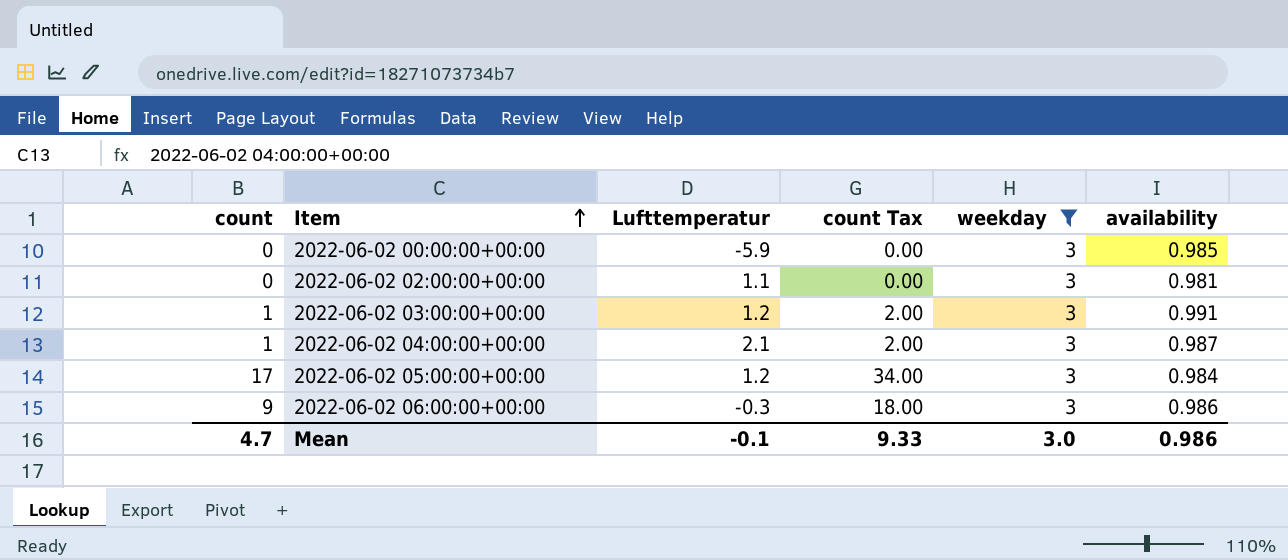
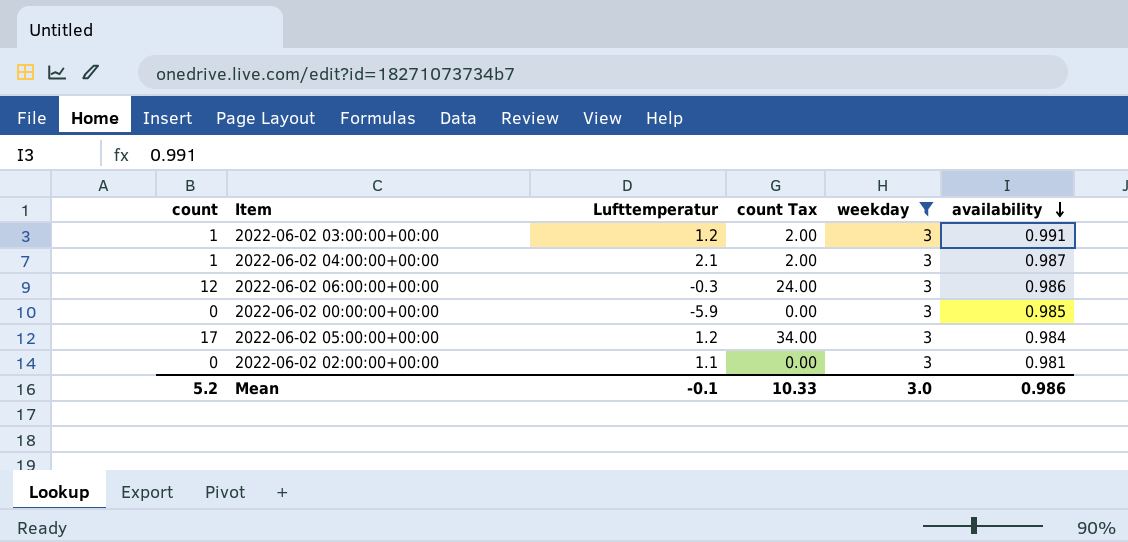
row order: Item ascending -> availability descending
2022-06-02 06:00:00+00:00 | count: 9 -> 12
2022-06-02 06:00:00+00:00 | count Tax: 18.00 -> 24.00
Mean | count: 4.7 -> 5.2
Mean | count Tax: 9.33 -> 10.33

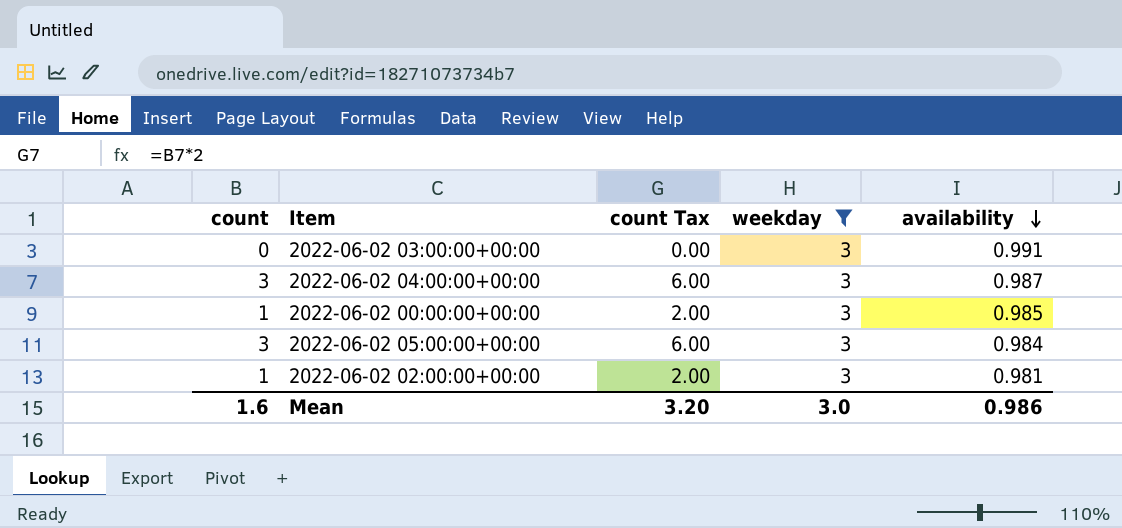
column Lufttemperatur | position: 3 -> none
row 2022-06-02 06:00:00+00:00: 12 | -0.3 | 24.00 | 3 | 0.986 -> none
2022-06-02 03:00:00+00:00 | count: 1 -> 0
2022-06-02 03:00:00+00:00 | count Tax: 2.00 -> 0.00
2022-06-02 04:00:00+00:00 | count: 1 -> 3
2022-06-02 04:00:00+00:00 | count Tax: 2.00 -> 6.00
2022-06-02 00:00:00+00:00 | count: 0 -> 1
2022-06-02 00:00:00+00:00 | count Tax: 0.00 -> 2.00
2022-06-02 05:00:00+00:00 | count: 17 -> 3
2022-06-02 05:00:00+00:00 | count Tax: 34.00 -> 6.00
2022-06-02 02:00:00+00:00 | count: 0 -> 1
2022-06-02 02:00:00+00:00 | count Tax: 0.00 -> 2.00
Mean | count: 5.2 -> 1.6
Mean | count Tax: 10.33 -> 3.20

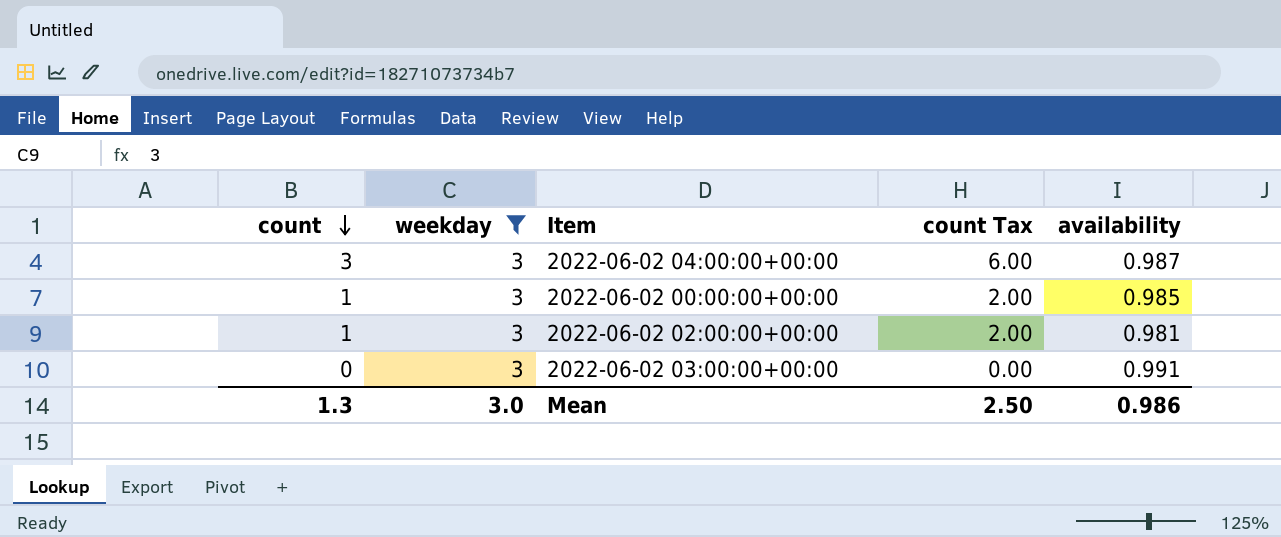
row order: availability descending -> count descending
column weekday | position: 4 -> 2
row 2022-06-02 05:00:00+00:00: 3 | 6.00 | 3 | 0.984 -> none
Mean | count: 1.6 -> 1.3
Mean | count Tax: 3.20 -> 2.50

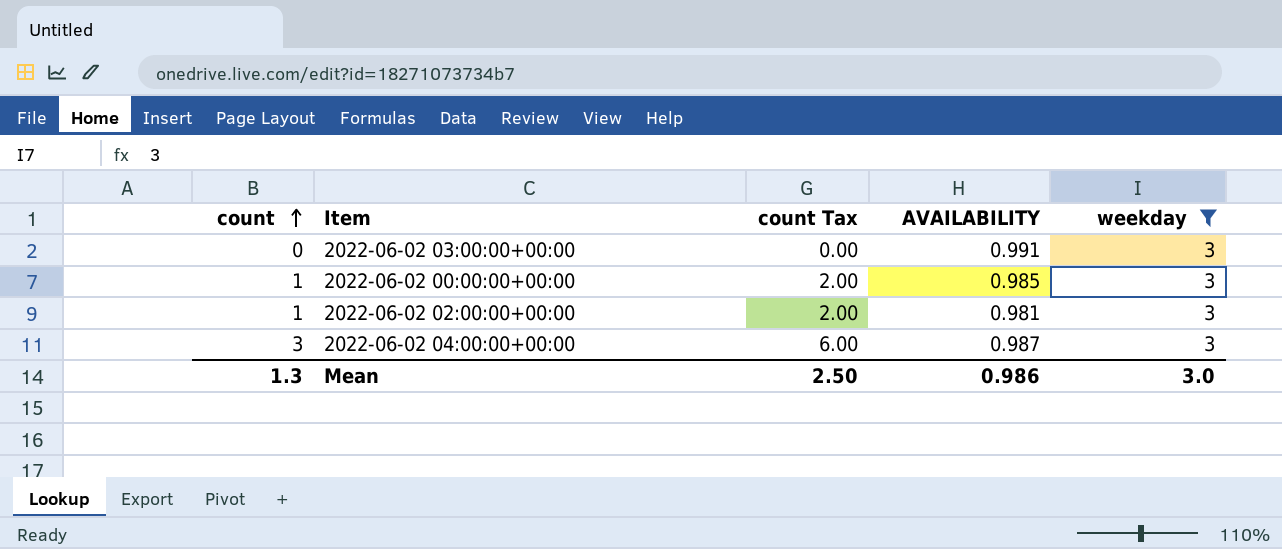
row order: count descending -> count ascending
column name: availability -> AVAILABILITY
column weekday | position: 2 -> 5

